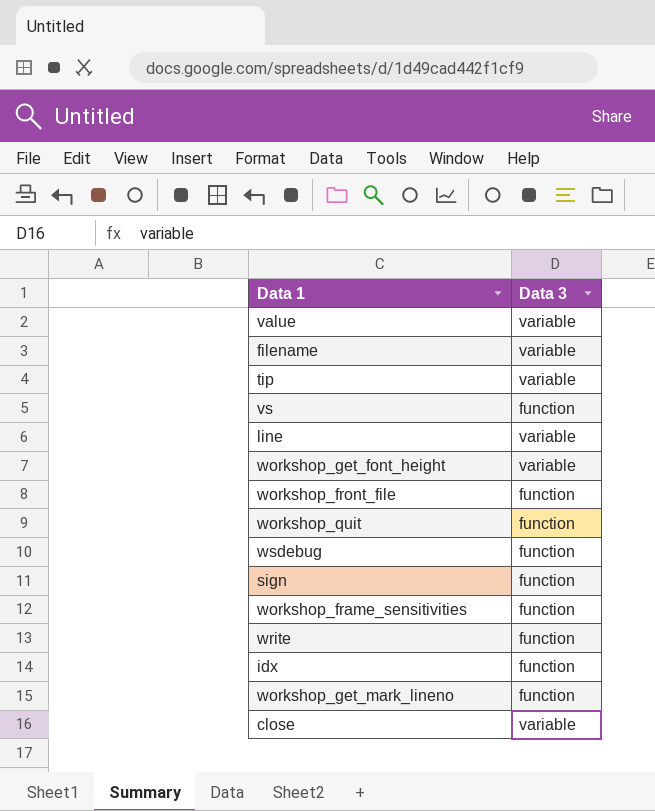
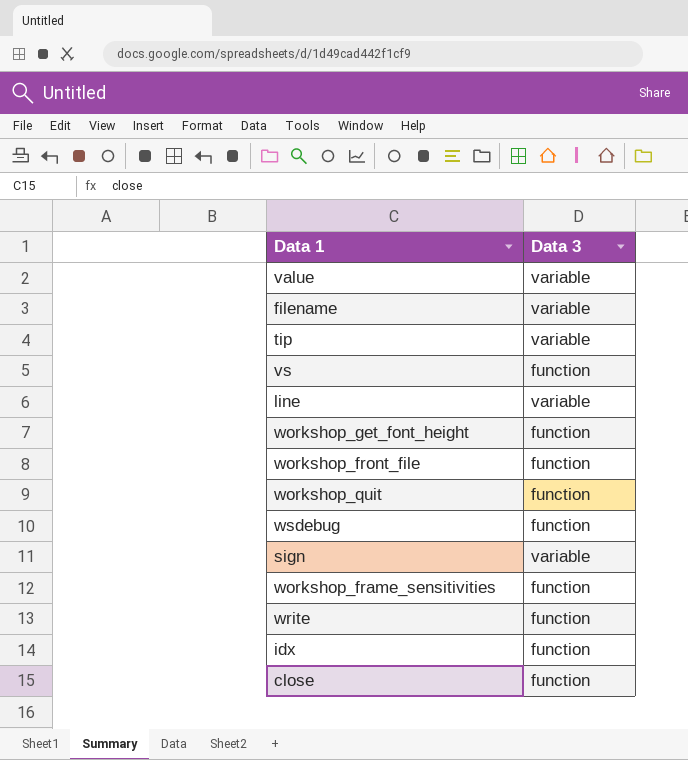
row workshop_get_mark_lineno: function -> none
workshop_get_font_height | Data 3: variable -> function
sign | Data 3: function -> variable
close | Data 3: variable -> function

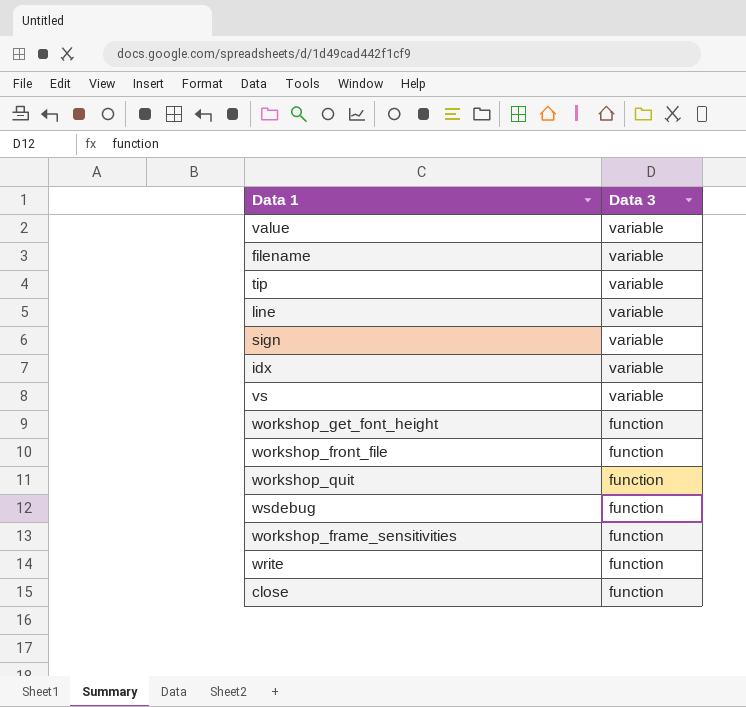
row order: none -> Data 3 descending
idx | Data 3: function -> variable
vs | Data 3: function -> variable

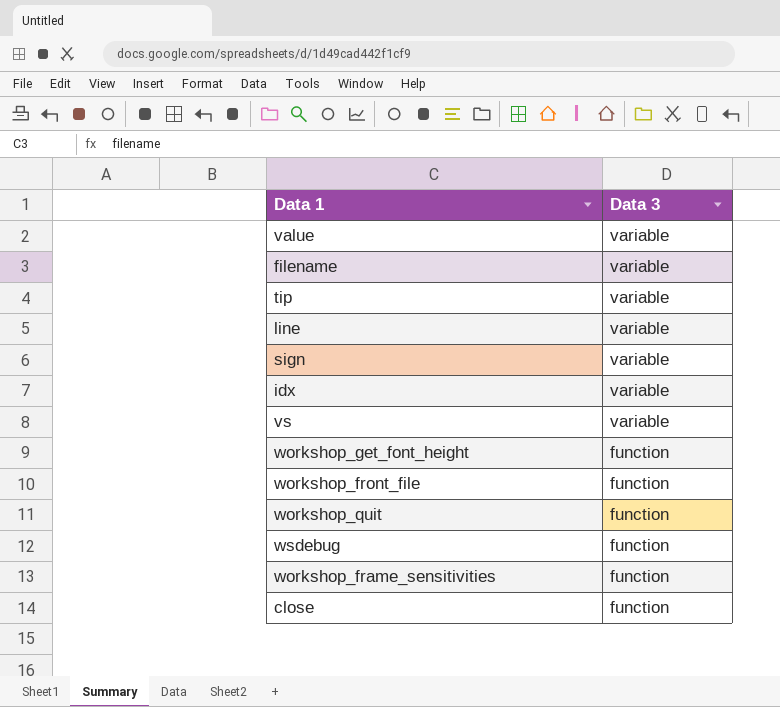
row write: function -> none

